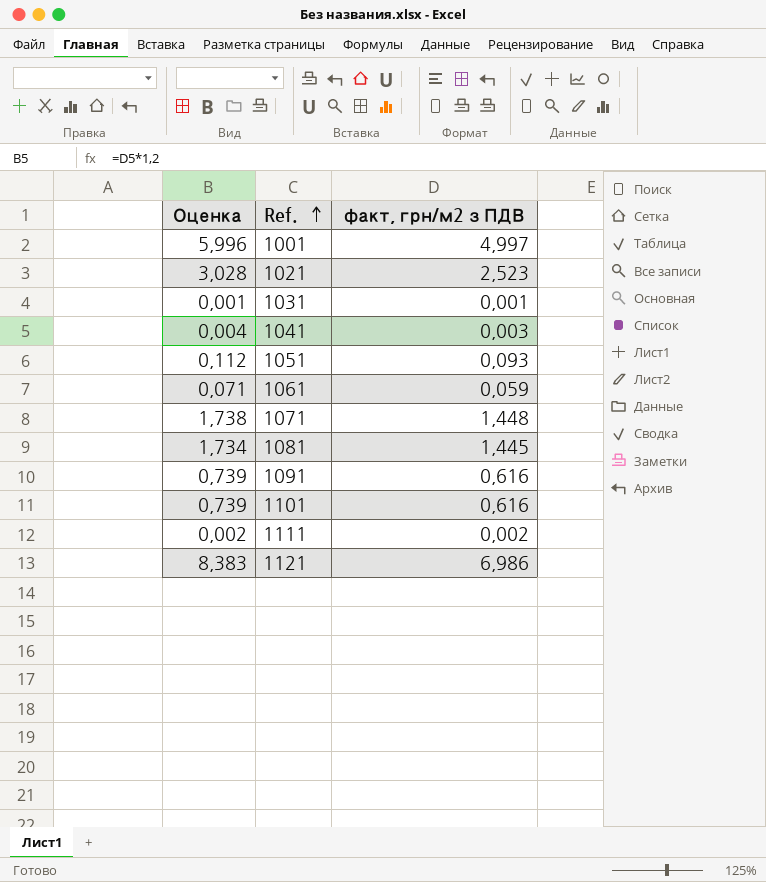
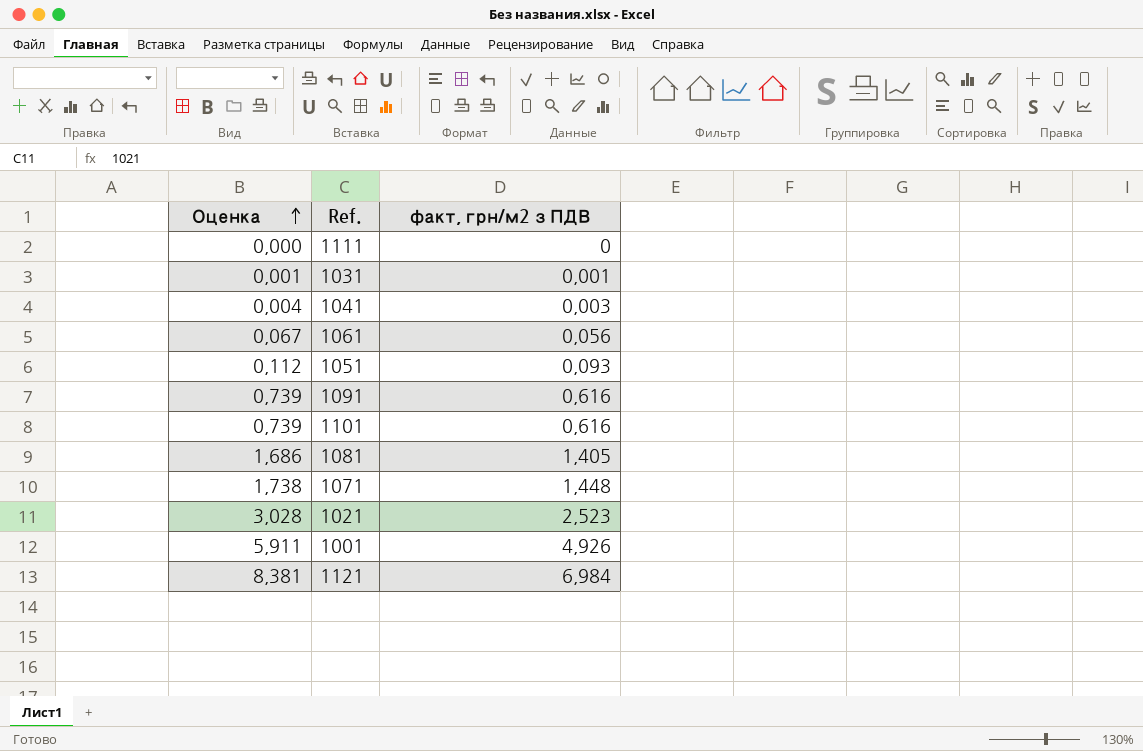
row order: Ref. ascending -> Оценка ascending
1111 | Оценка: 0,002 -> 0,000
1111 | факт, грн/м2 з ПДВ: 0,002 -> 0
1061 | Оценка: 0,071 -> 0,067
1061 | факт, грн/м2 з ПДВ: 0,059 -> 0,056
1081 | Оценка: 1,734 -> 1,686
1081 | факт, грн/м2 з ПДВ: 1,445 -> 1,405
1001 | Оценка: 5,996 -> 5,911
1001 | факт, грн/м2 з ПДВ: 4,997 -> 4,926
1121 | Оценка: 8,383 -> 8,381
1121 | факт, грн/м2 з ПДВ: 6,986 -> 6,984

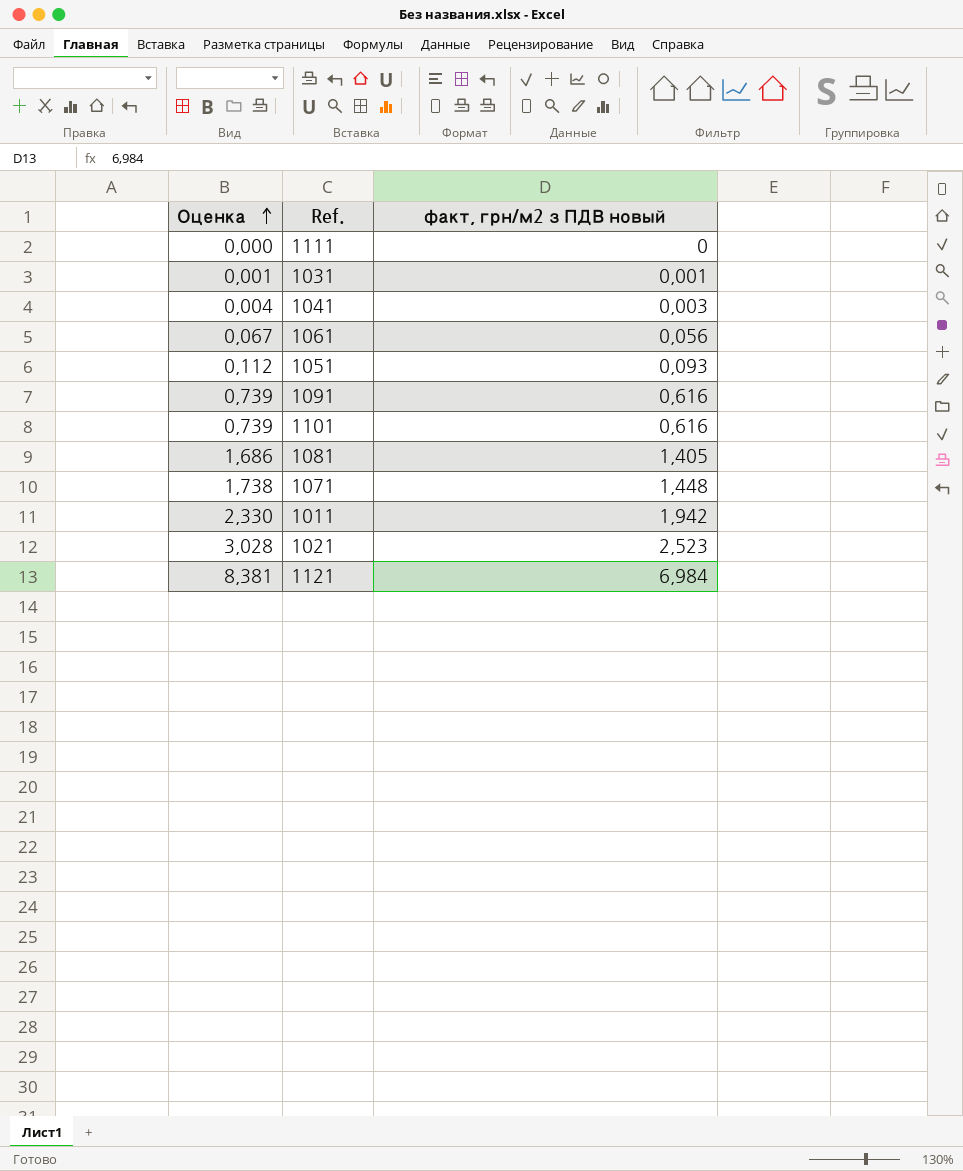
column name: факт, грн/м2 з ПДВ -> факт, грн/м2 з ПДВ новый
row 1001: 5,911 | 4,926 -> none
row 1011: none -> 2,330 | 1,942

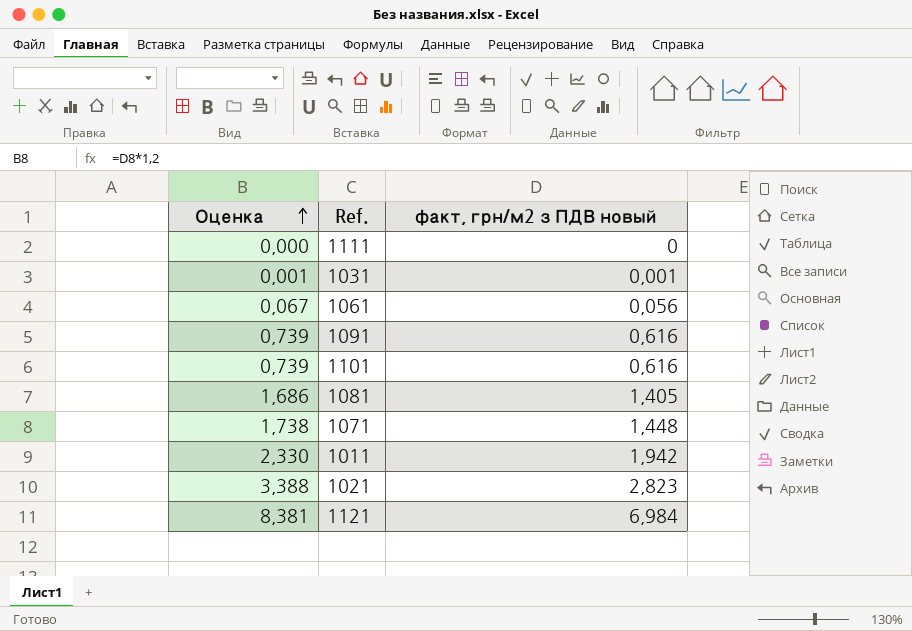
row 1041: 0,004 | 0,003 -> none
row 1051: 0,112 | 0,093 -> none
1021 | Оценка: 3,028 -> 3,388
1021 | факт, грн/м2 з ПДВ новый: 2,523 -> 2,823

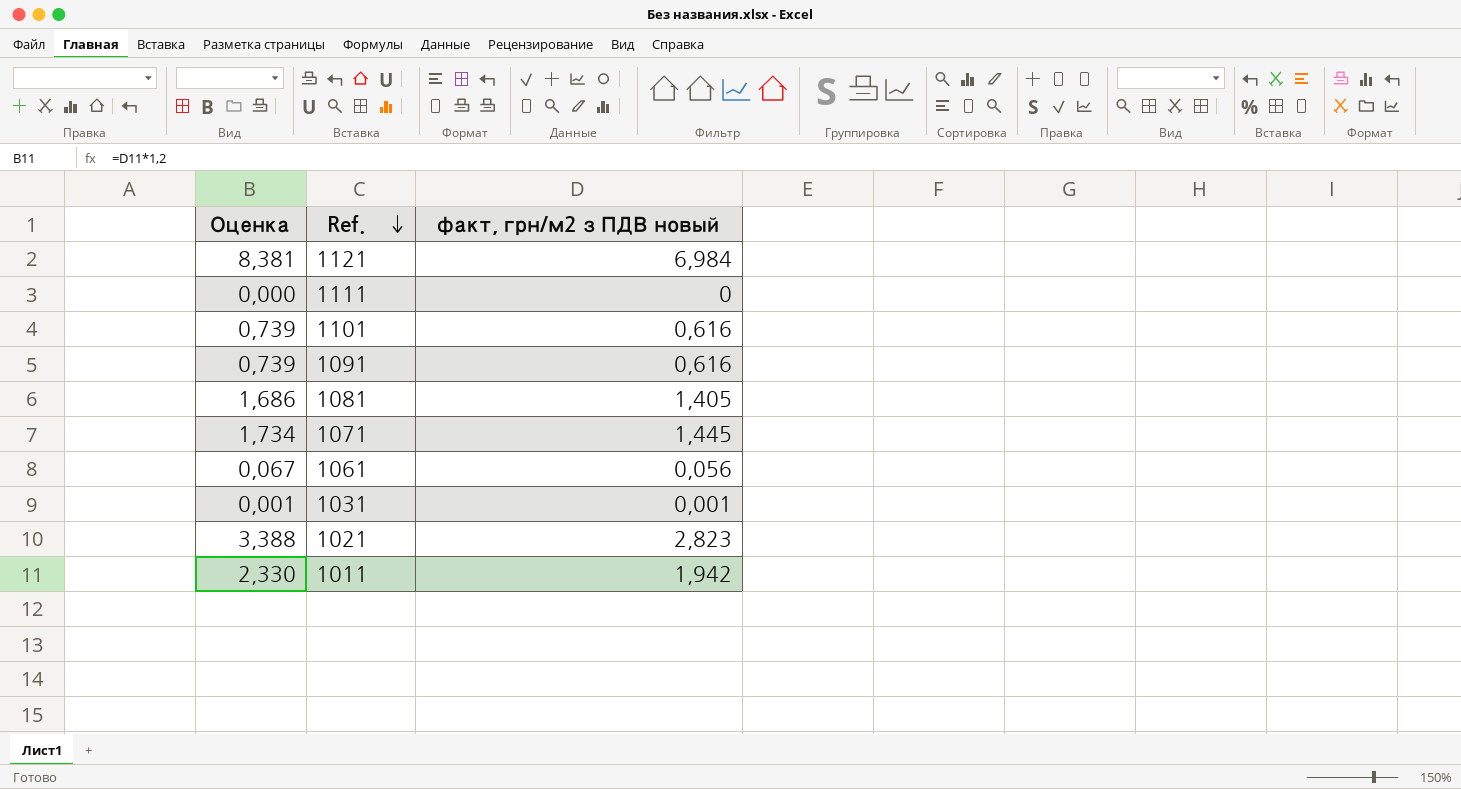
row order: Оценка ascending -> Ref. descending
1071 | Оценка: 1,738 -> 1,734
1071 | факт, грн/м2 з ПДВ новый: 1,448 -> 1,445

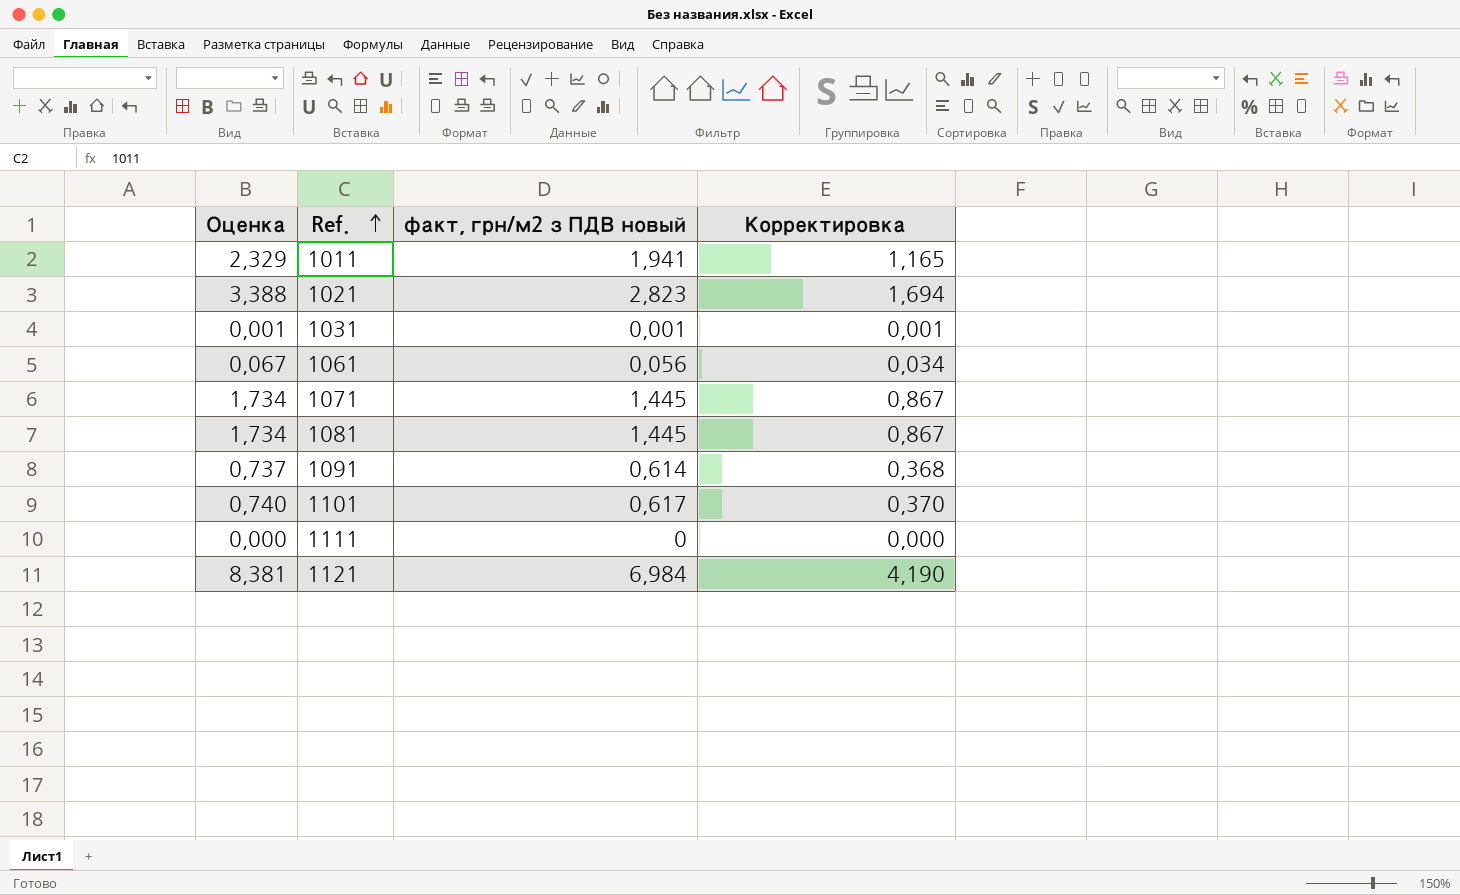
row order: Ref. descending -> Ref. ascending
column Корректировка | formula: none -> [факт, грн/м2 з ПДВ новый] * 0,6
1011 | Оценка: 2,330 -> 2,329
1011 | факт, грн/м2 з ПДВ новый: 1,942 -> 1,941
1081 | Оценка: 1,686 -> 1,734
1081 | факт, грн/м2 з ПДВ новый: 1,405 -> 1,445
1091 | Оценка: 0,739 -> 0,737
1091 | факт, грн/м2 з ПДВ новый: 0,616 -> 0,614
1101 | Оценка: 0,739 -> 0,740
1101 | факт, грн/м2 з ПДВ новый: 0,616 -> 0,617

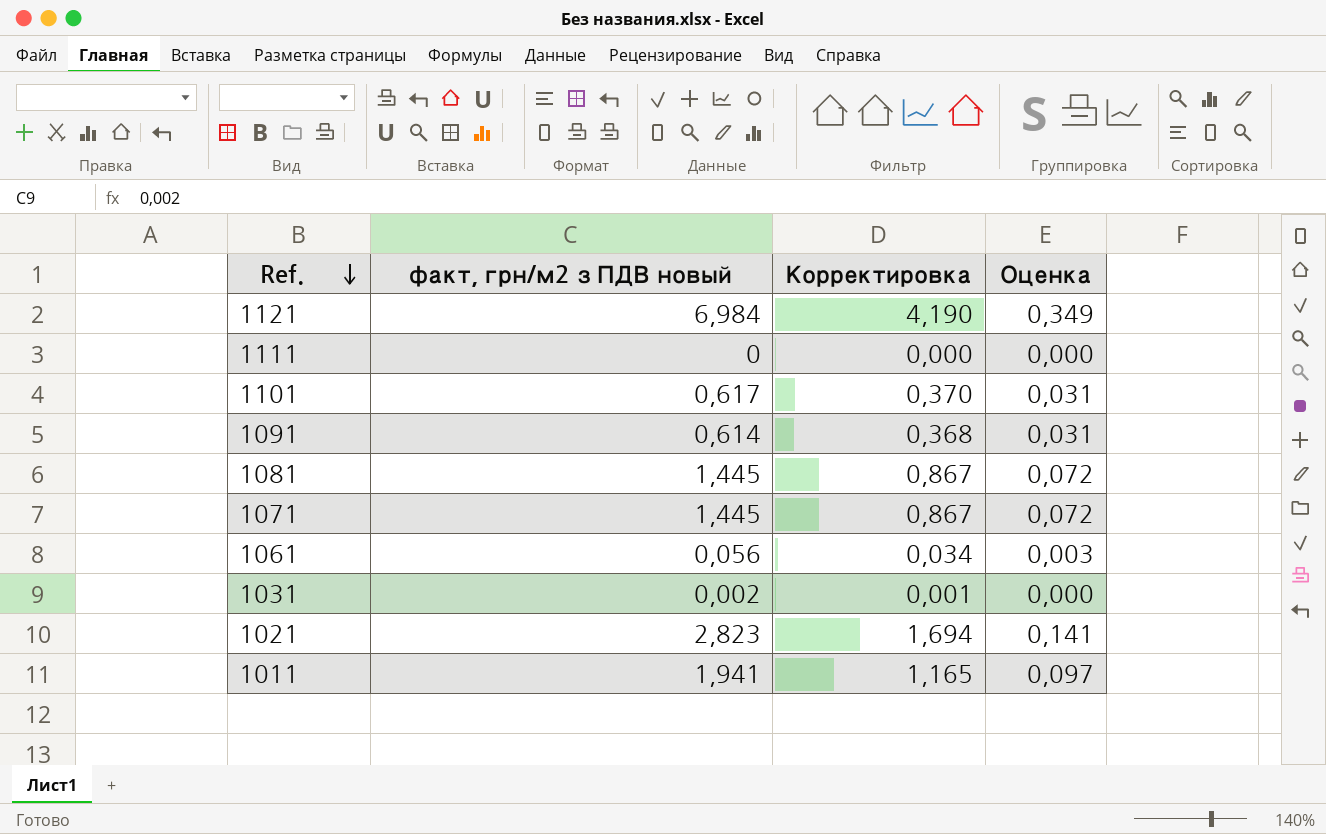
row order: Ref. ascending -> Ref. descending
column Оценка | formula: [факт, грн/м2 з ПДВ новый] * 1,2 -> [факт, грн/м2 з ПДВ новый] * 0,05
column Оценка | position: 1 -> 4
1031 | факт, грн/м2 з ПДВ новый: 0,001 -> 0,002

